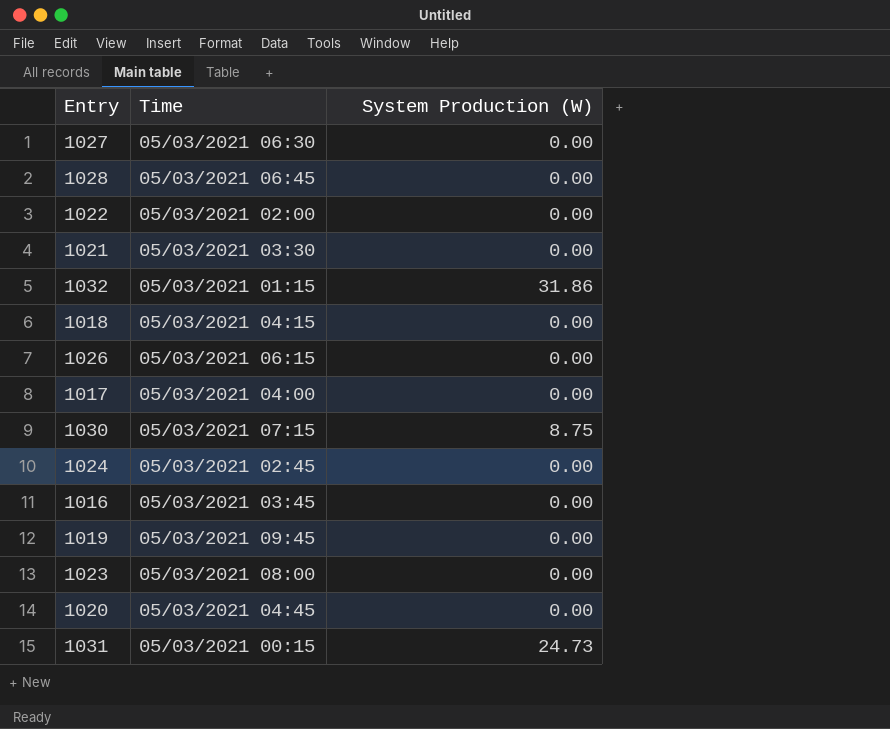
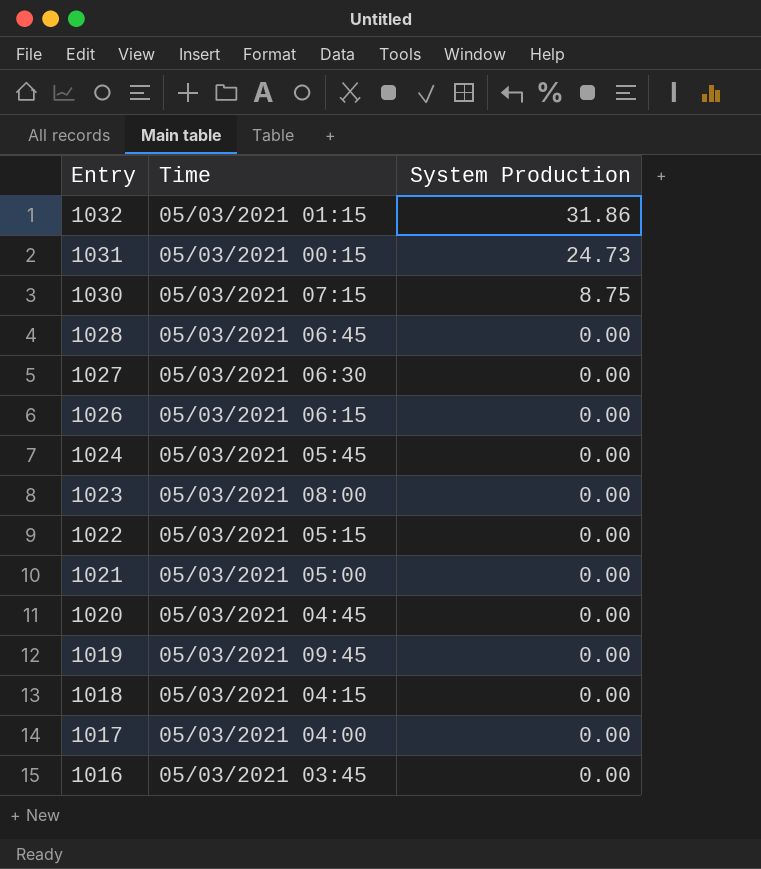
row order: none -> Entry descending
column name: System Production (W) -> System Production
1024 | Time: 05/03/2021 02:45 -> 05/03/2021 05:45
1022 | Time: 05/03/2021 02:00 -> 05/03/2021 05:15
1021 | Time: 05/03/2021 03:30 -> 05/03/2021 05:00

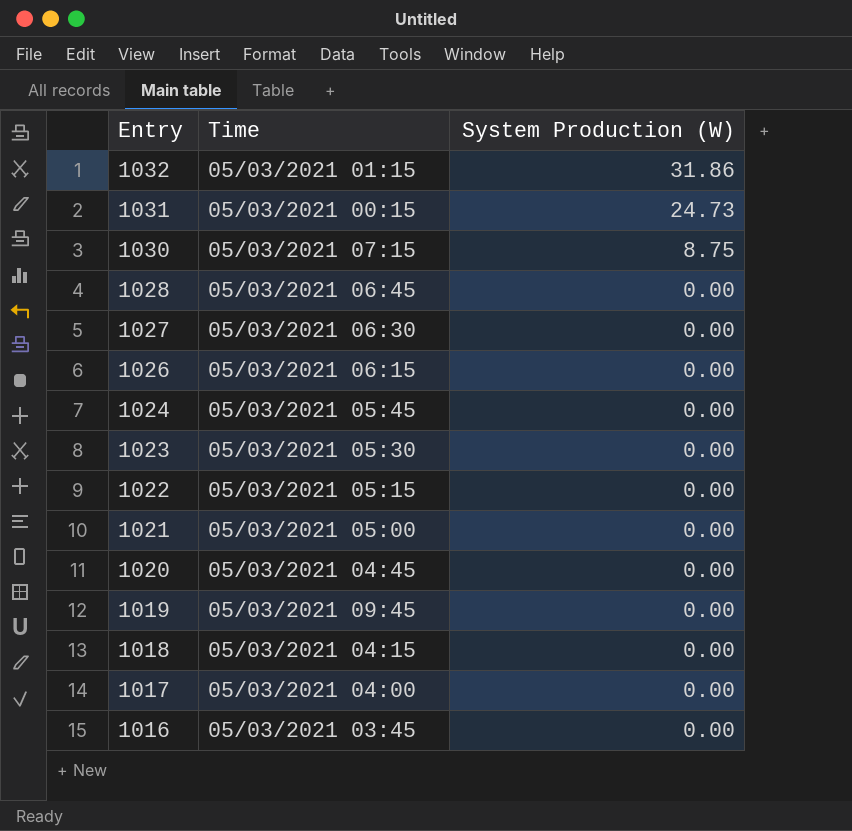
column name: System Production -> System Production (W)
1023 | Time: 05/03/2021 08:00 -> 05/03/2021 05:30

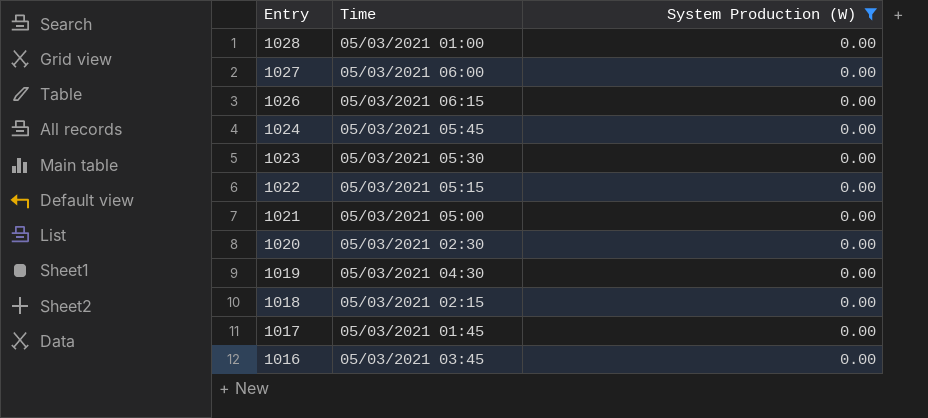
filter: none -> System Production (W) = 0.00
1028 | Time: 05/03/2021 06:45 -> 05/03/2021 01:00
1027 | Time: 05/03/2021 06:30 -> 05/03/2021 06:00
1020 | Time: 05/03/2021 04:45 -> 05/03/2021 02:30
1019 | Time: 05/03/2021 09:45 -> 05/03/2021 04:30
1018 | Time: 05/03/2021 04:15 -> 05/03/2021 02:15
1017 | Time: 05/03/2021 04:00 -> 05/03/2021 01:45

